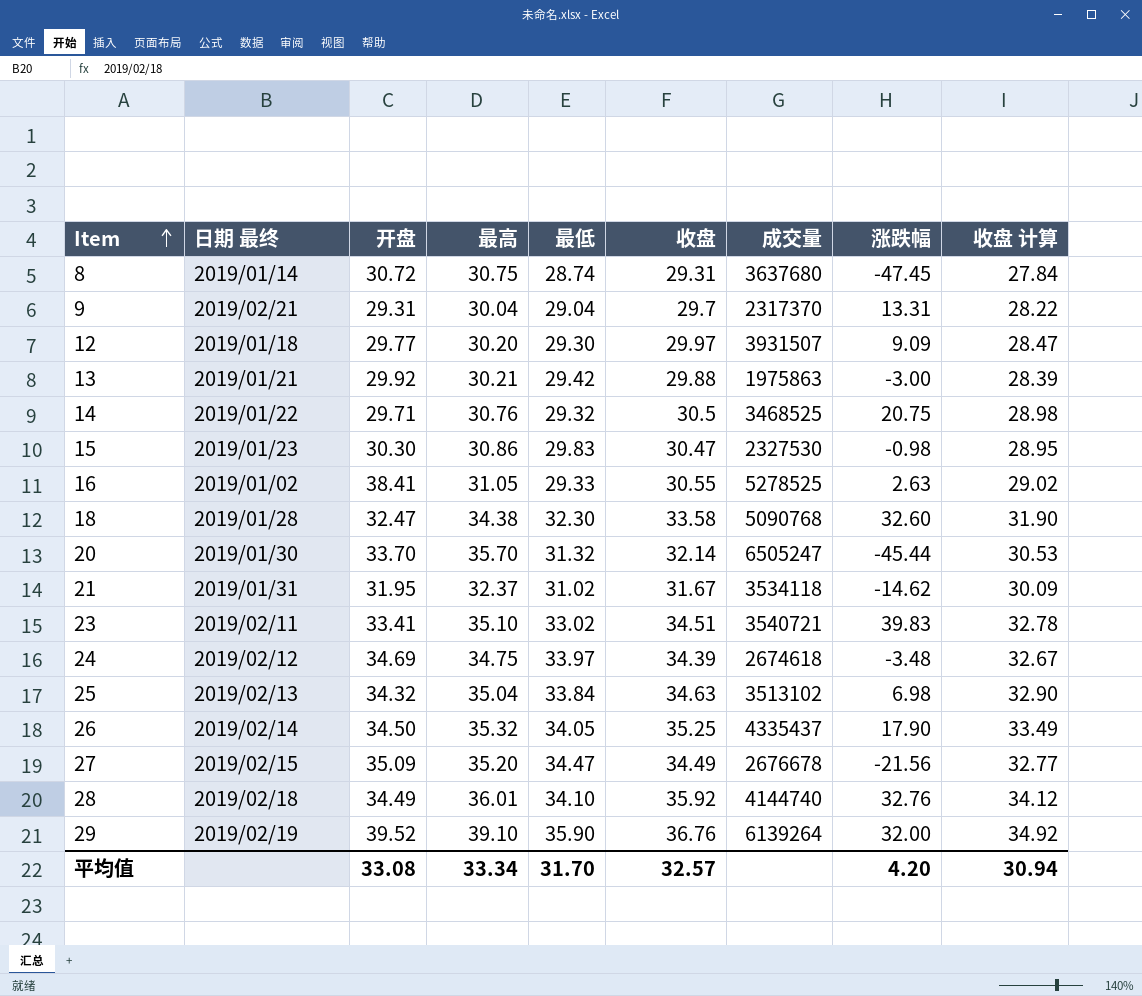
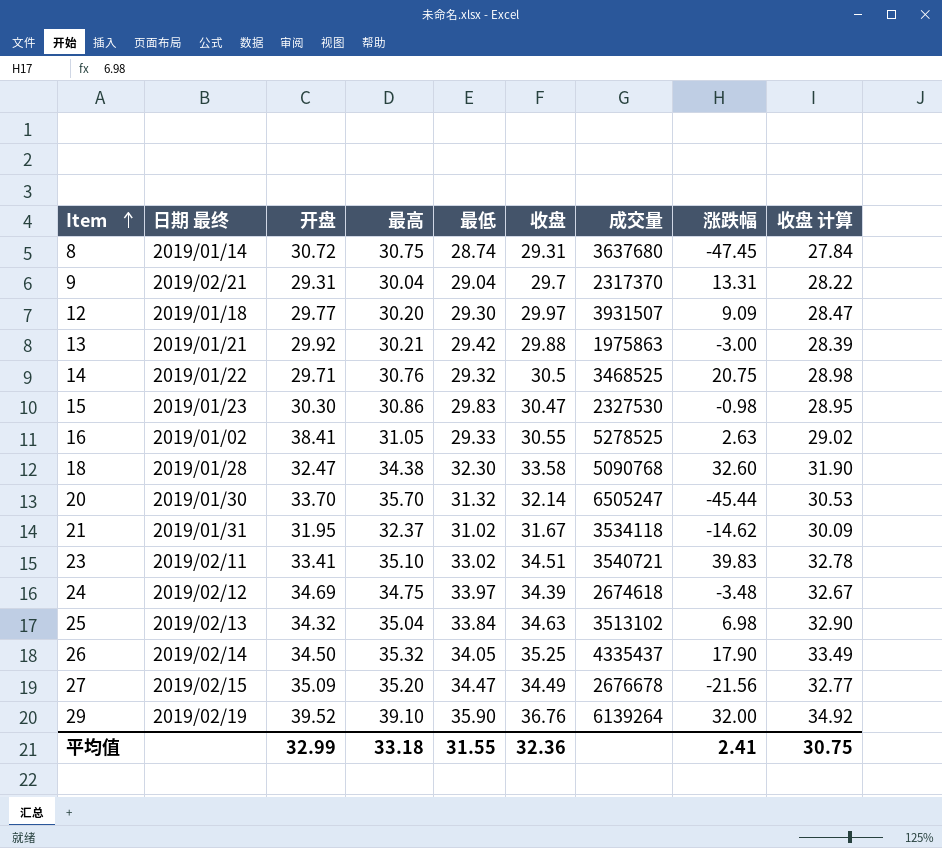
row 28: 2019/02/18 | 34.49 | 36.01 | 34.10 | 35.92 | 4144740 | 32.76 | 34.12 -> none
平均值 | 开盘: 33.08 -> 32.99
平均值 | 最高: 33.34 -> 33.18
平均值 | 最低: 31.70 -> 31.55
平均值 | 收盘: 32.57 -> 32.36
平均值 | 涨跌幅: 4.20 -> 2.41
平均值 | 收盘 计算: 30.94 -> 30.75

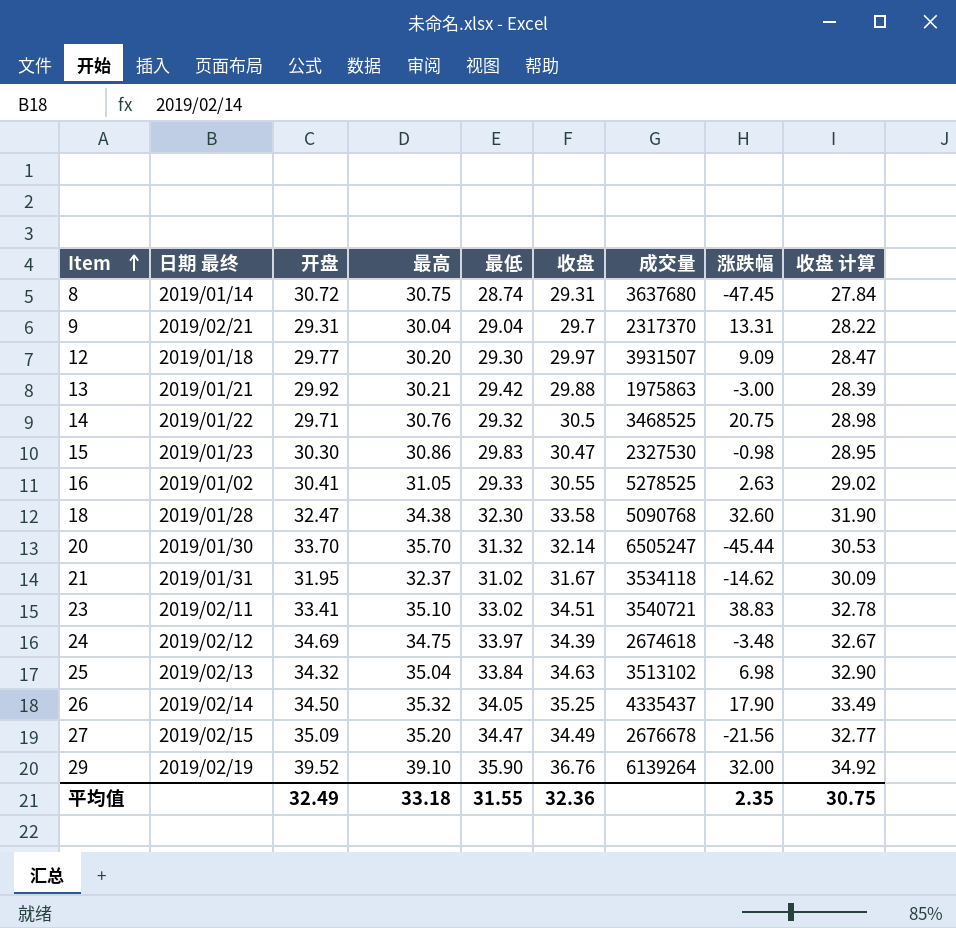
16 | 开盘: 38.41 -> 30.41
23 | 涨跌幅: 39.83 -> 38.83
平均值 | 开盘: 32.99 -> 32.49
平均值 | 涨跌幅: 2.41 -> 2.35

